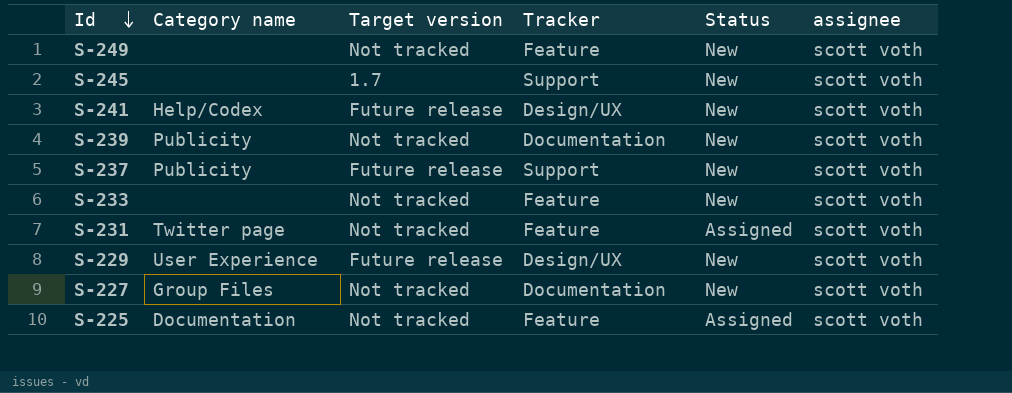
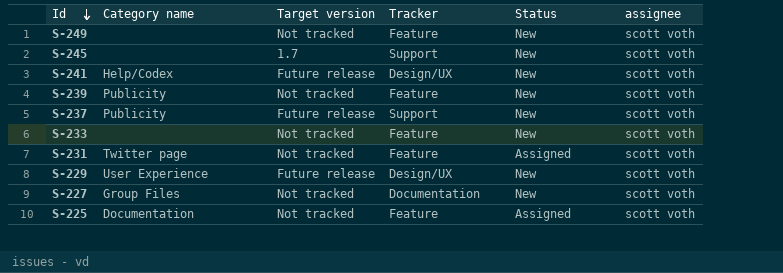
S-239 | Tracker: Documentation -> Feature

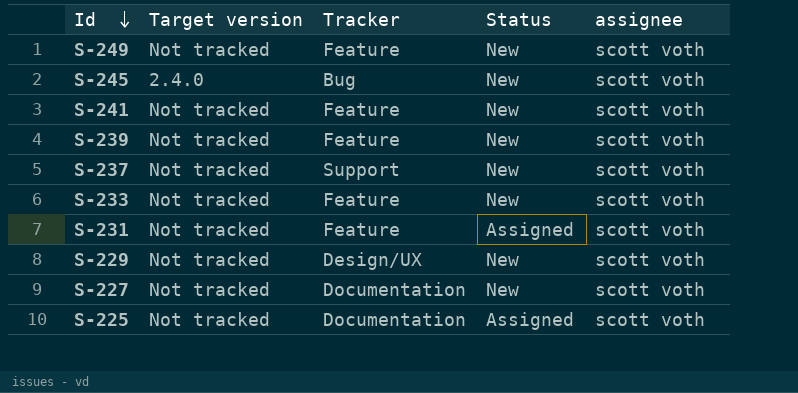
column Category name | position: 2 -> none
S-245 | Target version: 1.7 -> 2.4.0
S-245 | Tracker: Support -> Bug
S-241 | Target version: Future release -> Not tracked
S-241 | Tracker: Design/UX -> Feature
S-237 | Target version: Future release -> Not tracked
S-229 | Target version: Future release -> Not tracked
S-225 | Tracker: Feature -> Documentation

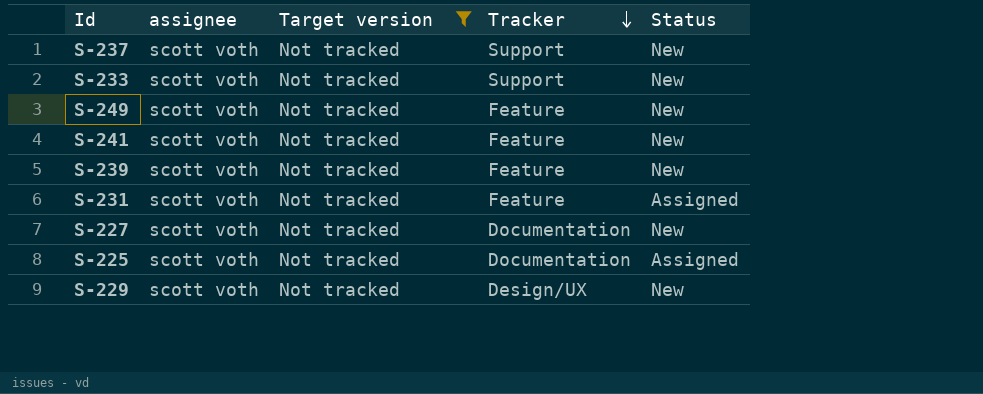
filter: none -> Target version = Not tracked
row order: Id descending -> Tracker descending
column assignee | position: 5 -> 2
S-233 | Tracker: Feature -> Support

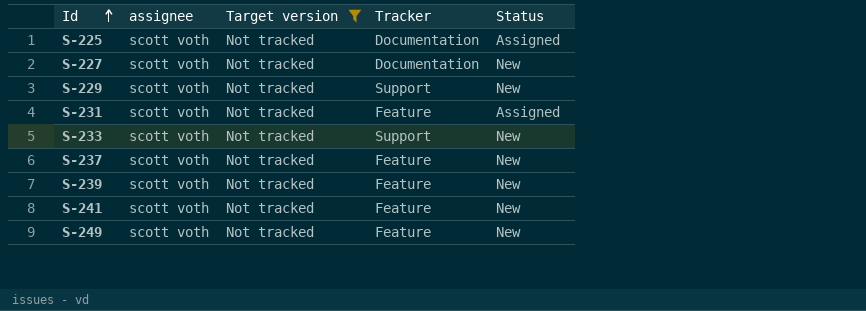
row order: Tracker descending -> Id ascending
S-229 | Tracker: Design/UX -> Support
S-237 | Tracker: Support -> Feature

